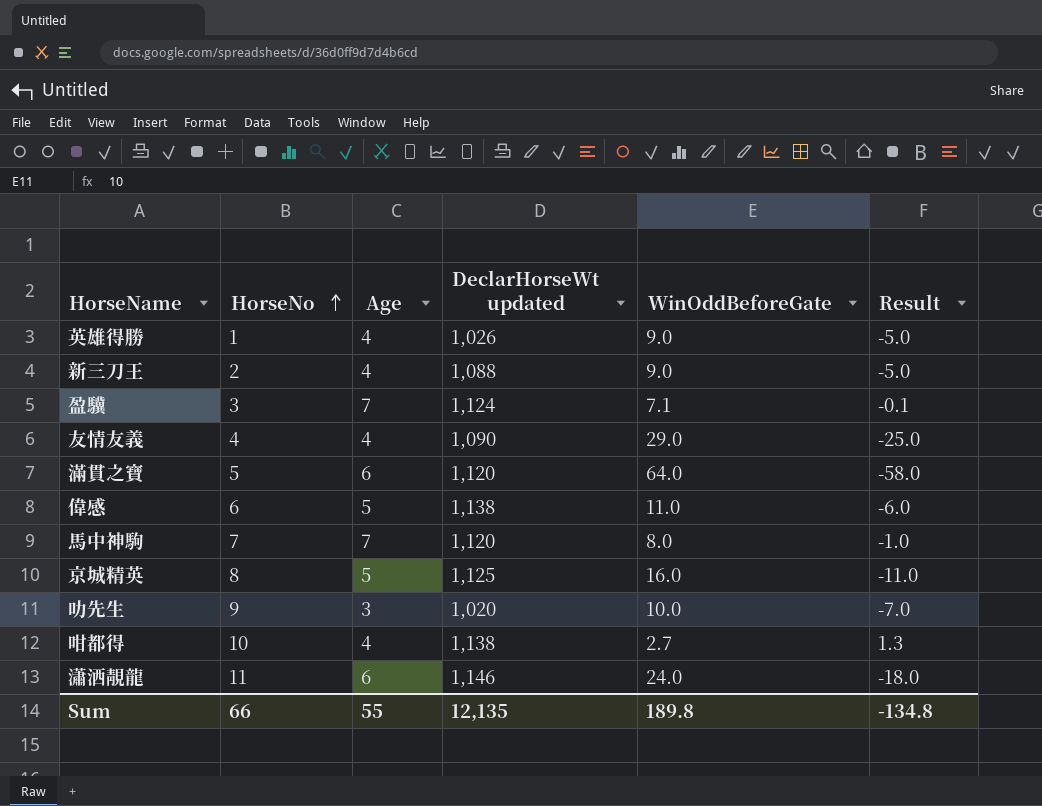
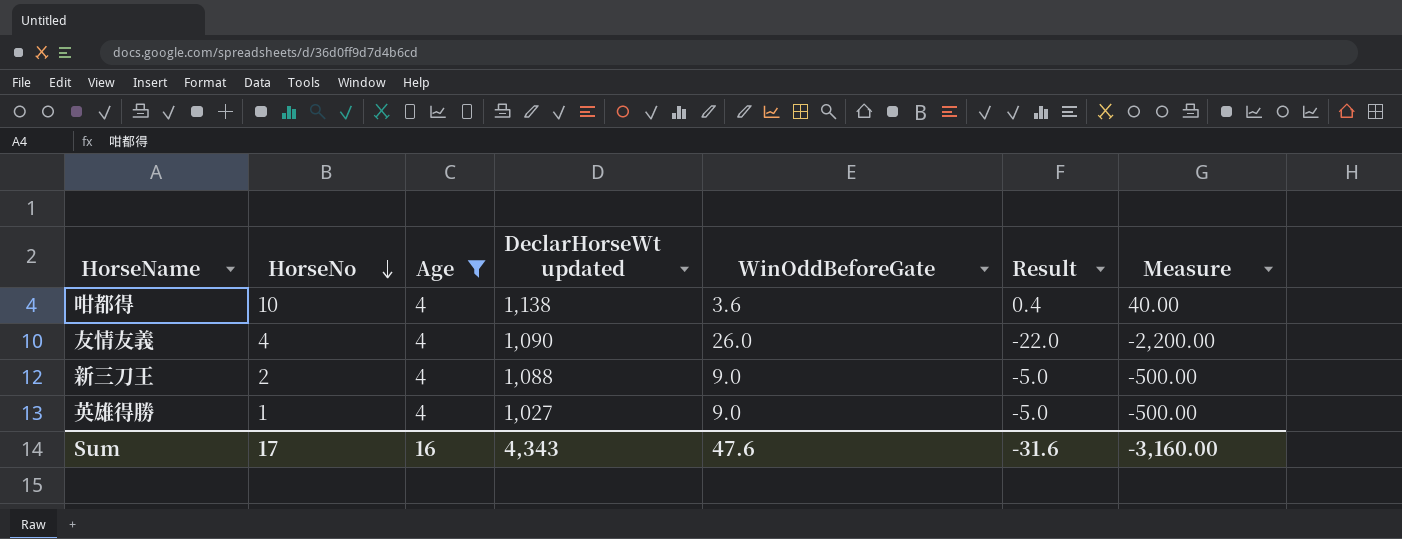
filter: none -> Age = 4
row order: HorseNo ascending -> HorseNo descending
column Measure | formula: none -> [Result] * 100
咁都得 | WinOddBeforeGate: 2.7 -> 3.6
咁都得 | Result: 1.3 -> 0.4
友情友義 | WinOddBeforeGate: 29.0 -> 26.0
友情友義 | Result: -25.0 -> -22.0
英雄得勝 | DeclarHorseWt updated: 1,026 -> 1,027
Sum | HorseNo: 66 -> 17
Sum | Age: 55 -> 16
Sum | DeclarHorseWt updated: 12,135 -> 4,343
Sum | WinOddBeforeGate: 189.8 -> 47.6
Sum | Result: -134.8 -> -31.6

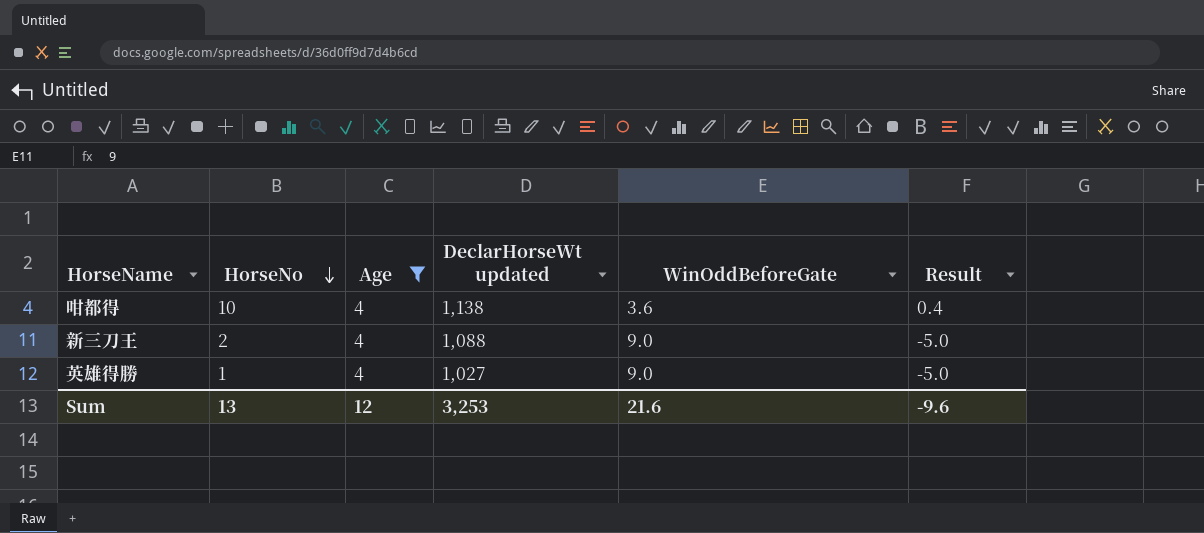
column Measure | formula: [Result] * 100 -> none
row 友情友義: 4 | 4 | 1,090 | 26.0 | -22.0 | -2,200.00 -> none
Sum | HorseNo: 17 -> 13
Sum | Age: 16 -> 12
Sum | DeclarHorseWt updated: 4,343 -> 3,253
Sum | WinOddBeforeGate: 47.6 -> 21.6
Sum | Result: -31.6 -> -9.6

